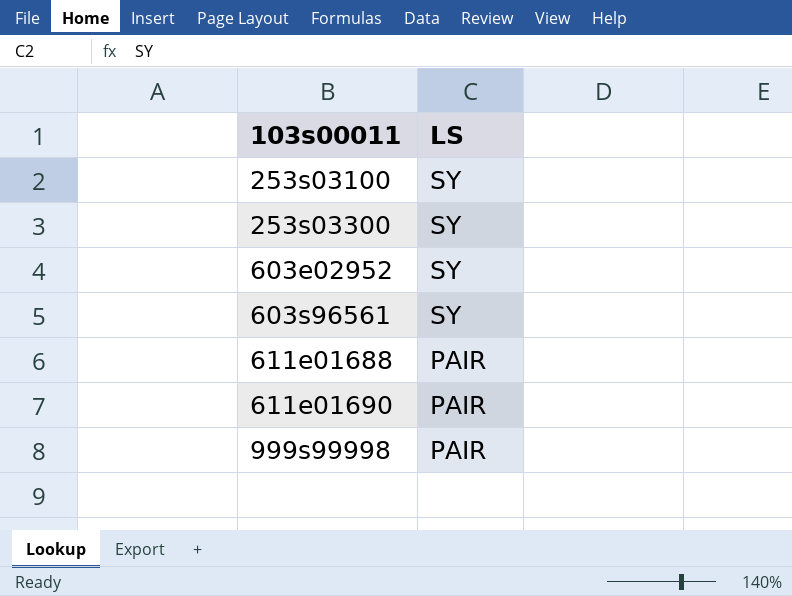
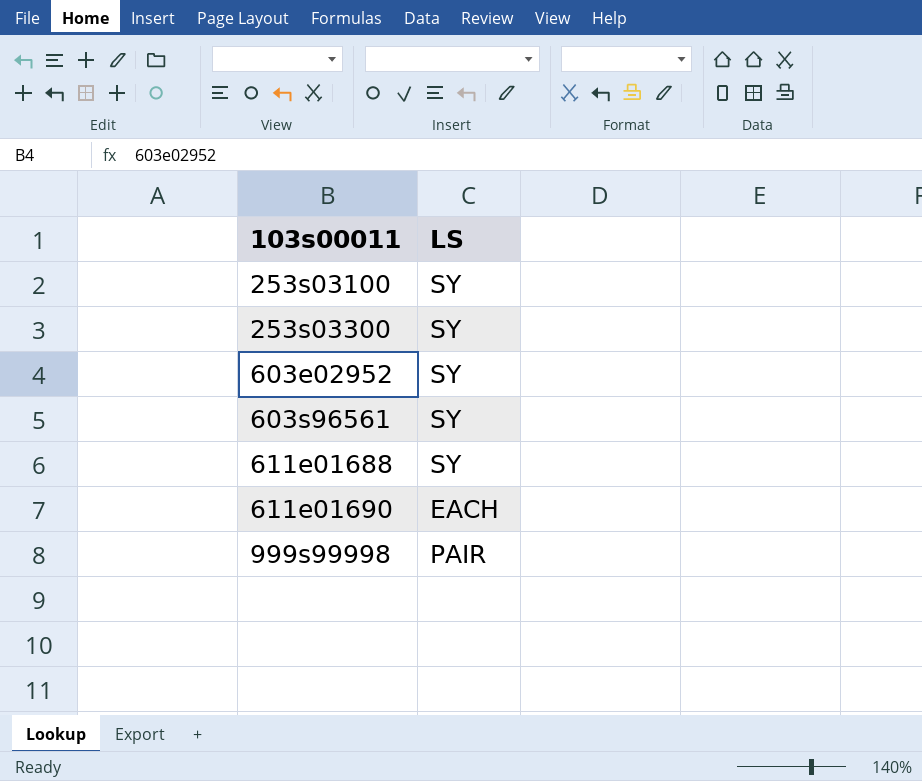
611e01688 | LS: PAIR -> SY
611e01690 | LS: PAIR -> EACH

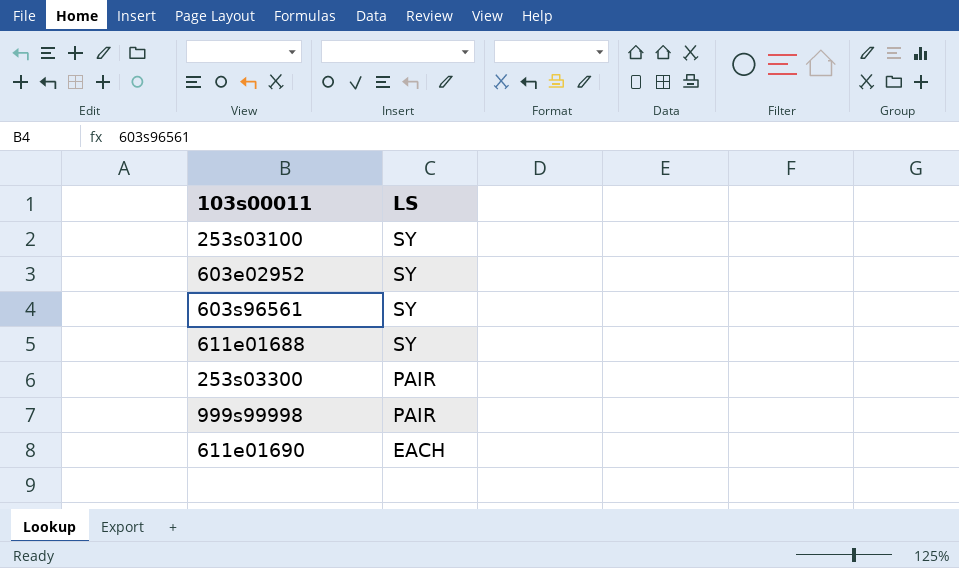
row order: 103s00011 ascending -> LS descending
253s03300 | LS: SY -> PAIR

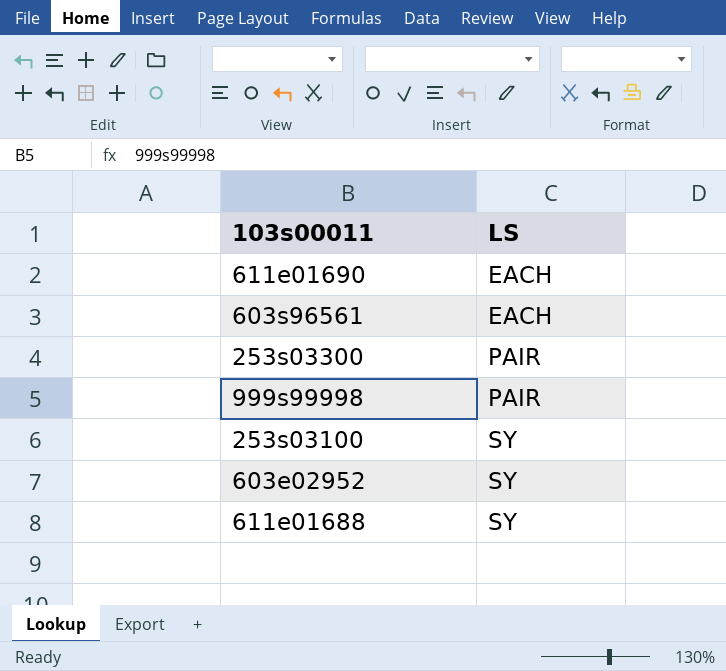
row order: LS descending -> LS ascending
603s96561 | LS: SY -> EACH

